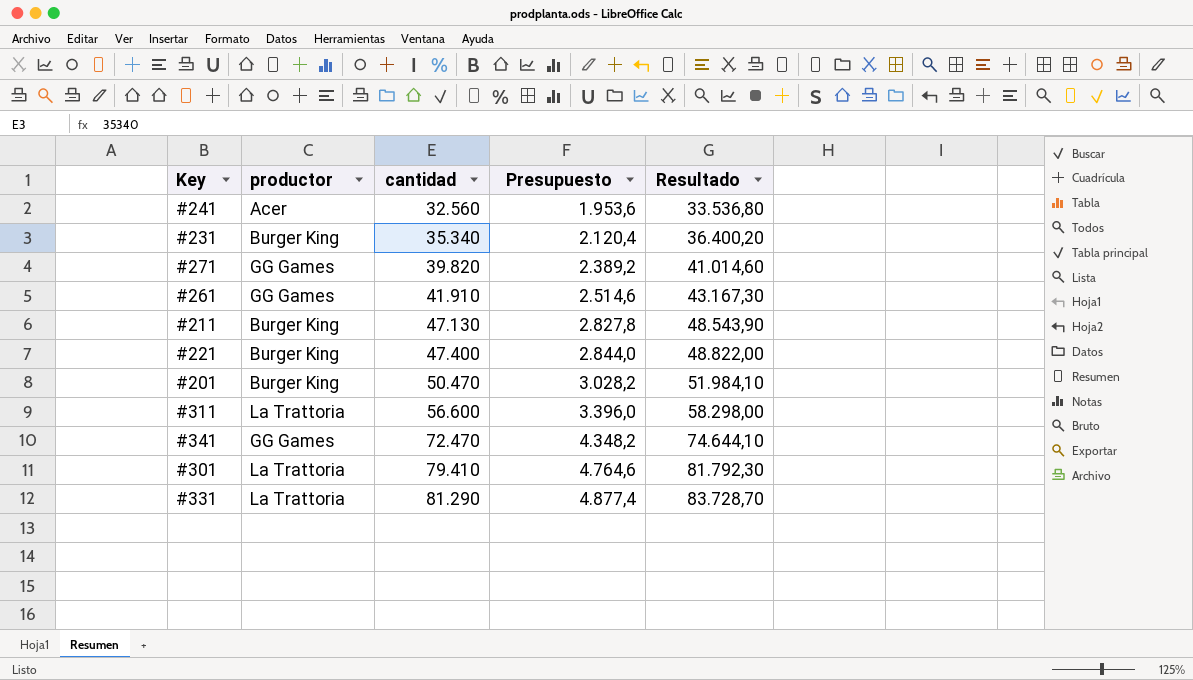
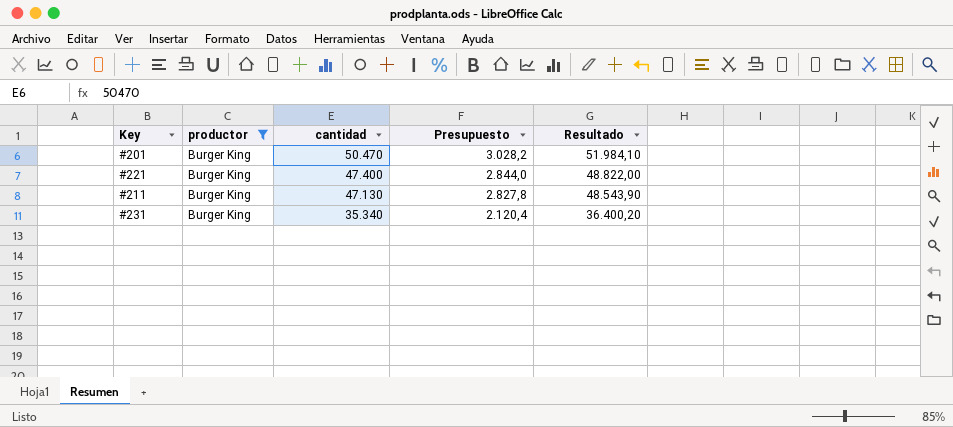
filter: none -> productor = Burger King
row order: cantidad ascending -> cantidad descending

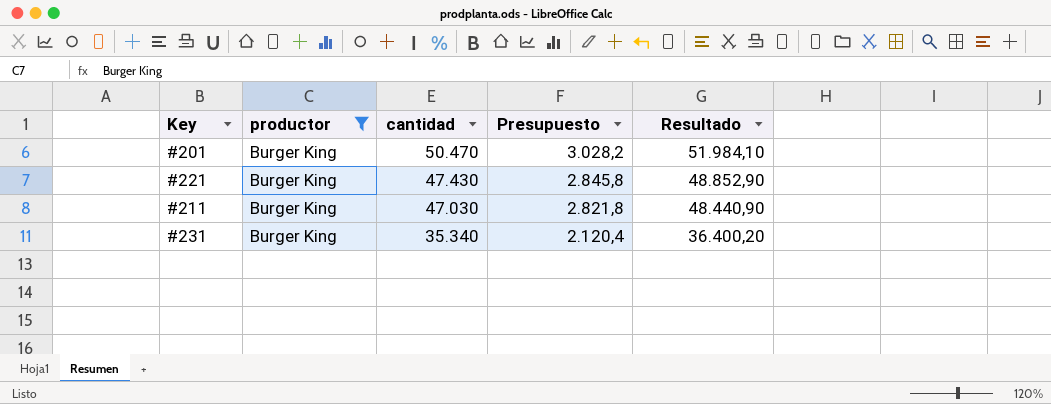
#221 | cantidad: 47.400 -> 47.430
#221 | Presupuesto: 2.844,0 -> 2.845,8
#221 | Resultado: 48.822,00 -> 48.852,90
#211 | cantidad: 47.130 -> 47.030
#211 | Presupuesto: 2.827,8 -> 2.821,8
#211 | Resultado: 48.543,90 -> 48.440,90

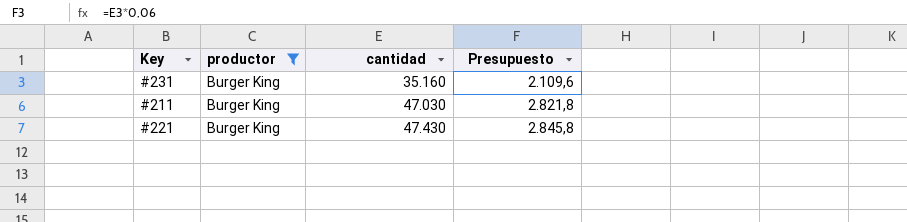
row order: cantidad descending -> cantidad ascending
column Resultado | formula: [cantidad] * 1,03 -> none
row #201: Burger King | 50.470 | 3.028,2 | 51.984,10 -> none
#231 | cantidad: 35.340 -> 35.160
#231 | Presupuesto: 2.120,4 -> 2.109,6

